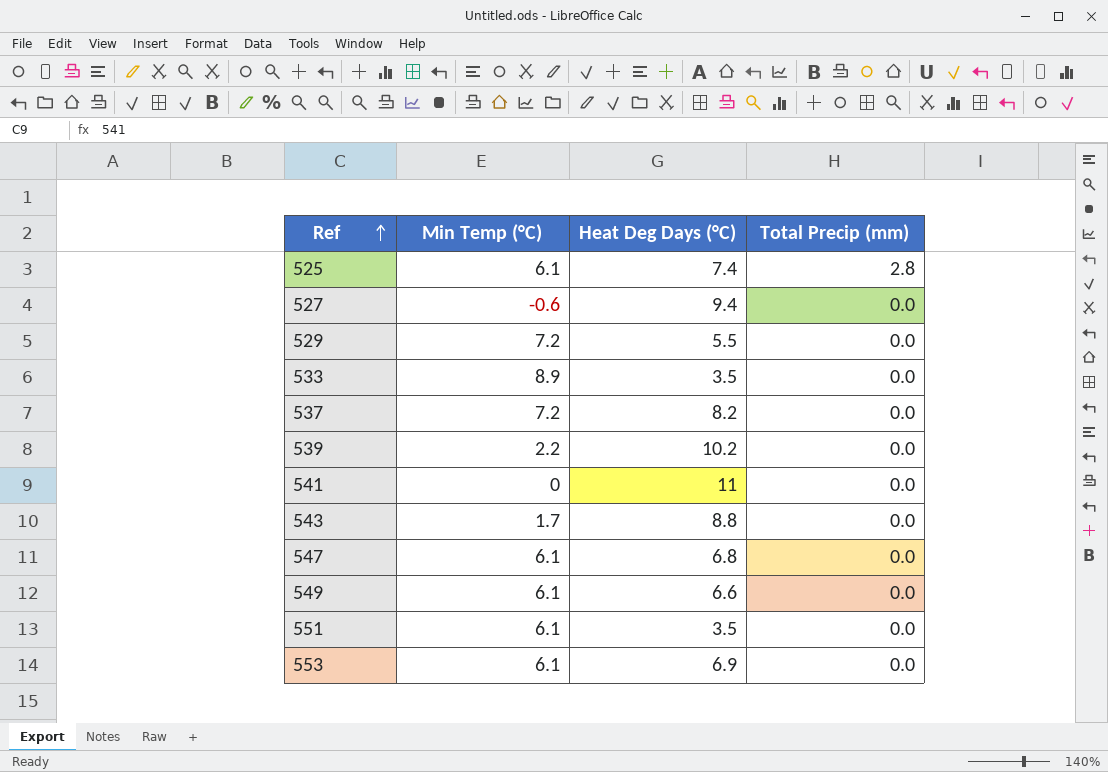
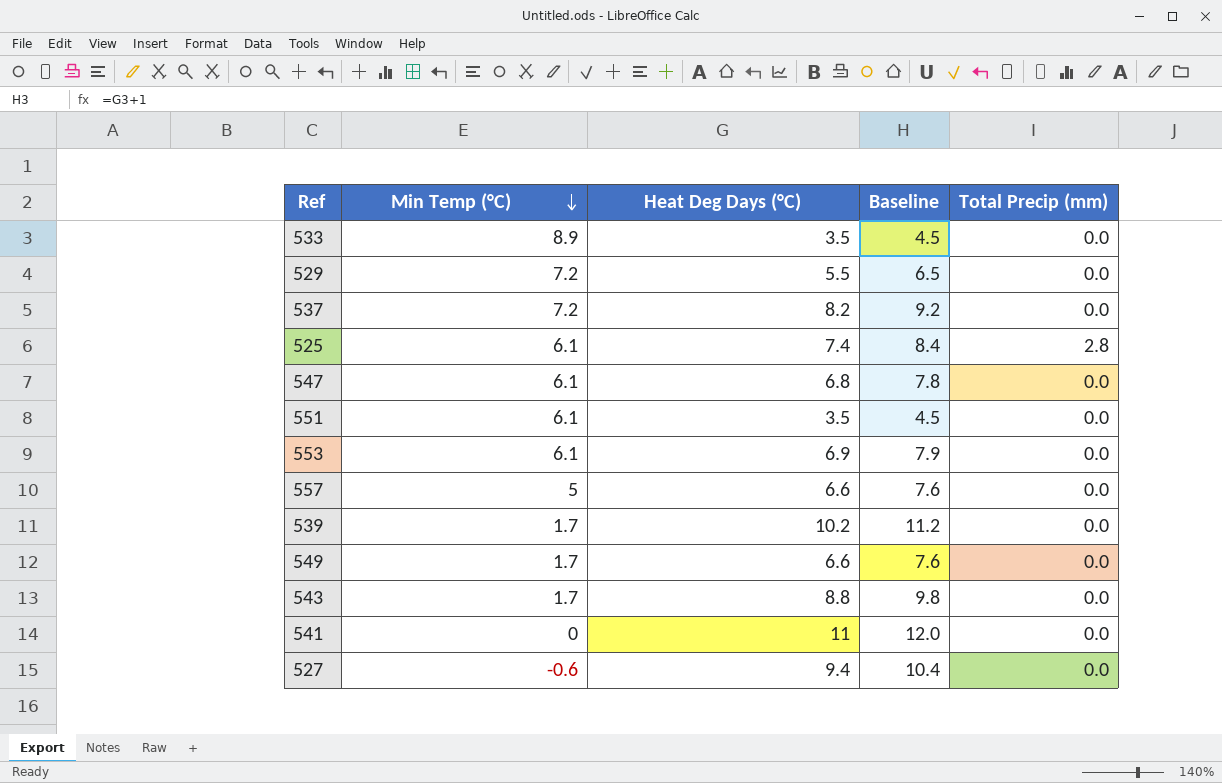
row order: Ref ascending -> Min Temp (°C) descending
column Baseline | formula: none -> [Heat Deg Days (°C)] + 1
row 557: none -> 5 | 6.6 | 7.6 | 0.0
539 | Min Temp (°C): 2.2 -> 1.7
549 | Min Temp (°C): 6.1 -> 1.7

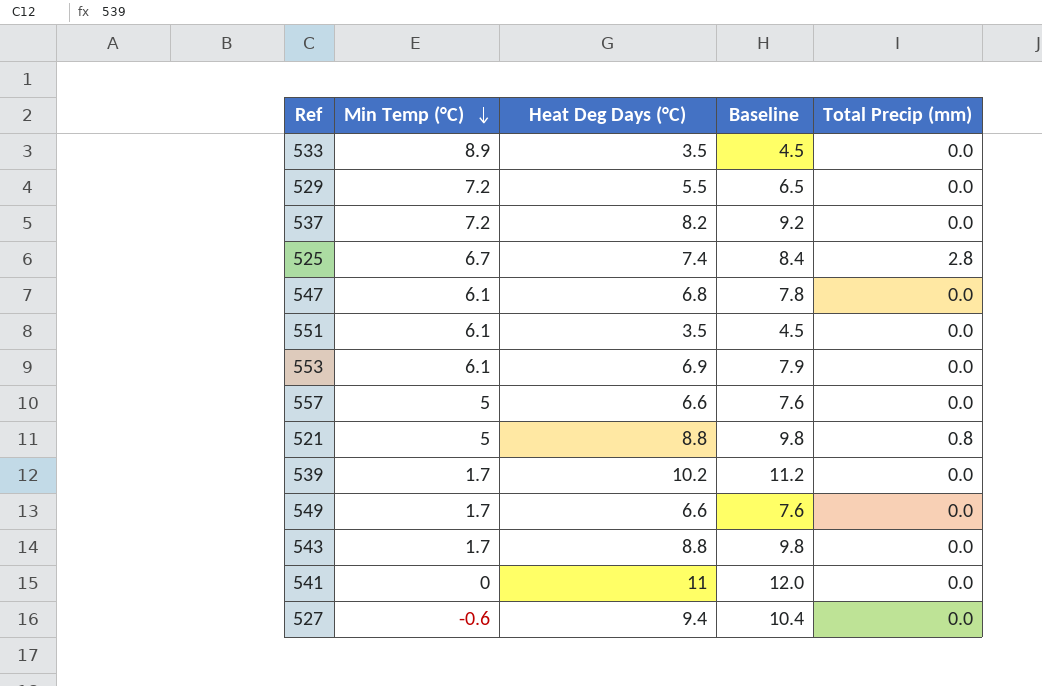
525 | Min Temp (°C): 6.1 -> 6.7
row 521: none -> 5 | 8.8 | 9.8 | 0.8

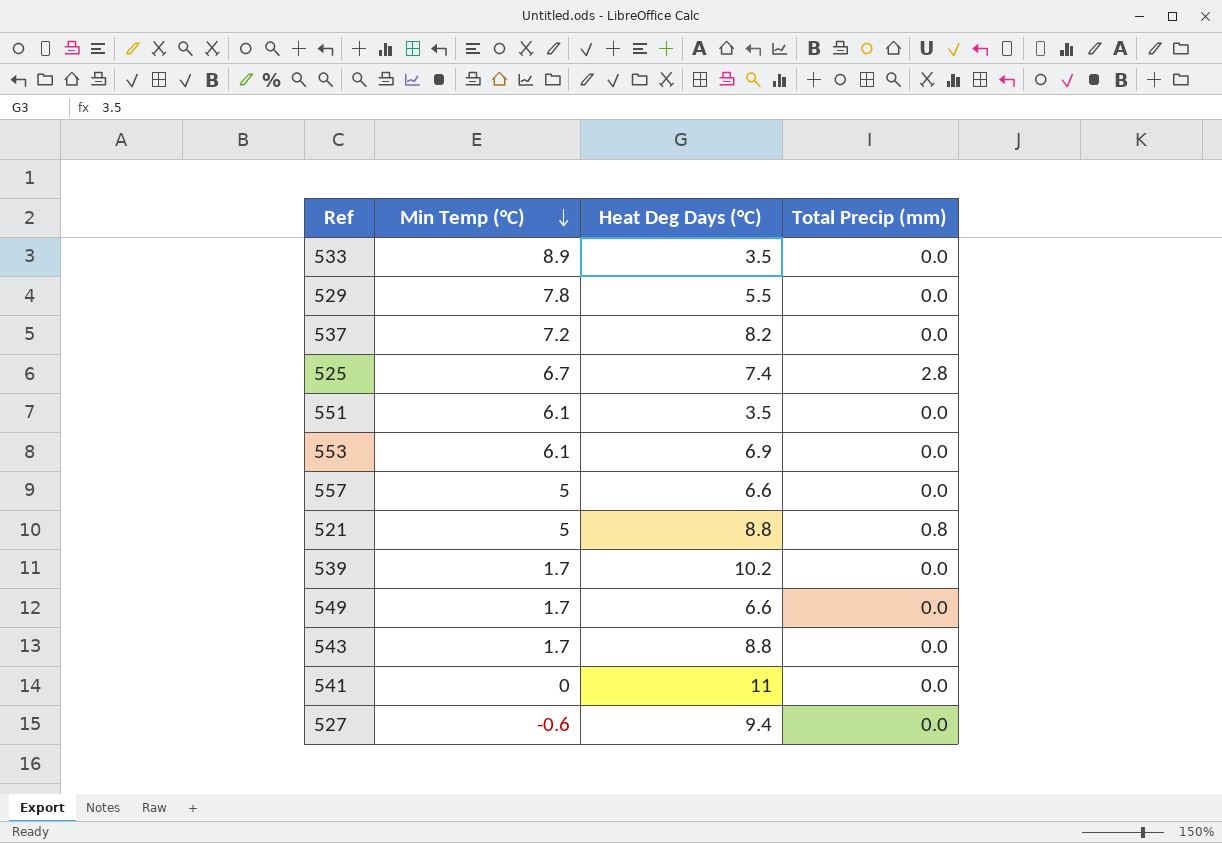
column Baseline | formula: [Heat Deg Days (°C)] + 1 -> none
row 547: 6.1 | 6.8 | 7.8 | 0.0 -> none
529 | Min Temp (°C): 7.2 -> 7.8

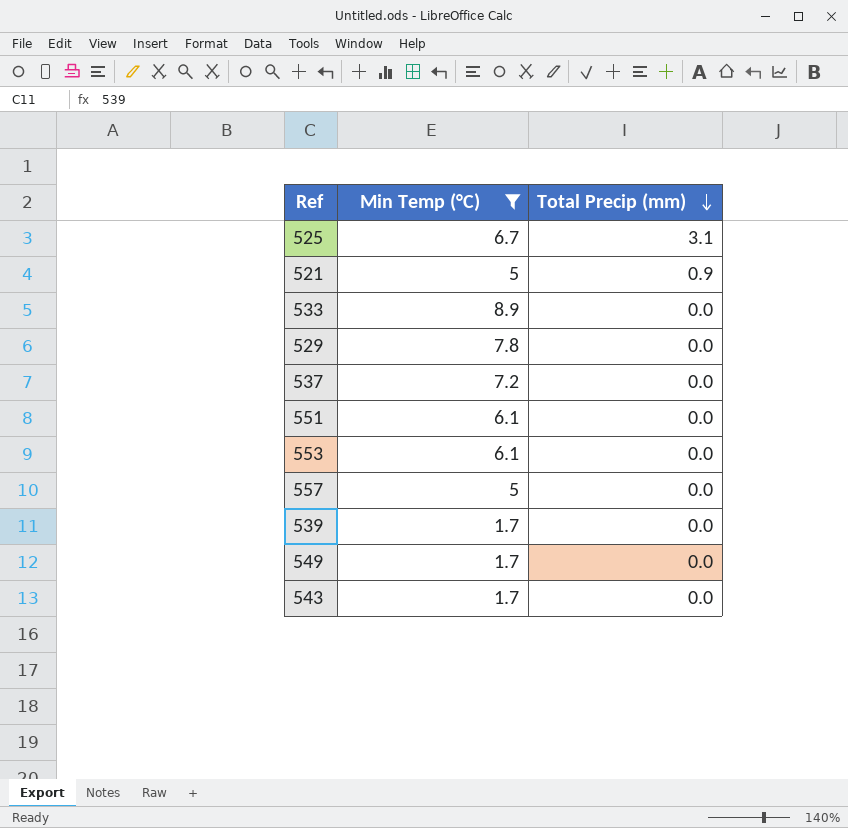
filter: none -> Min Temp (°C) >= 1.7
row order: Min Temp (°C) descending -> Total Precip (mm) descending
column Heat Deg Days (°C) | position: 3 -> none
525 | Total Precip (mm): 2.8 -> 3.1
521 | Total Precip (mm): 0.8 -> 0.9

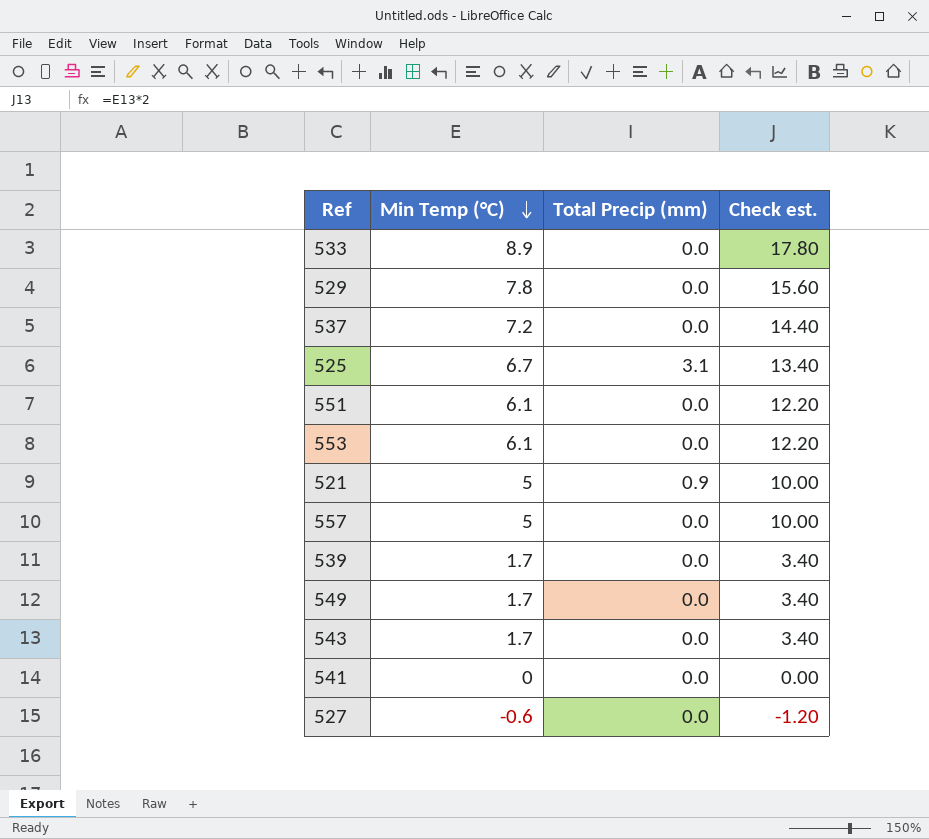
filter: Min Temp (°C) >= 1.7 -> none
row order: Total Precip (mm) descending -> Min Temp (°C) descending
column Check est. | formula: none -> [Min Temp (°C)] * 2

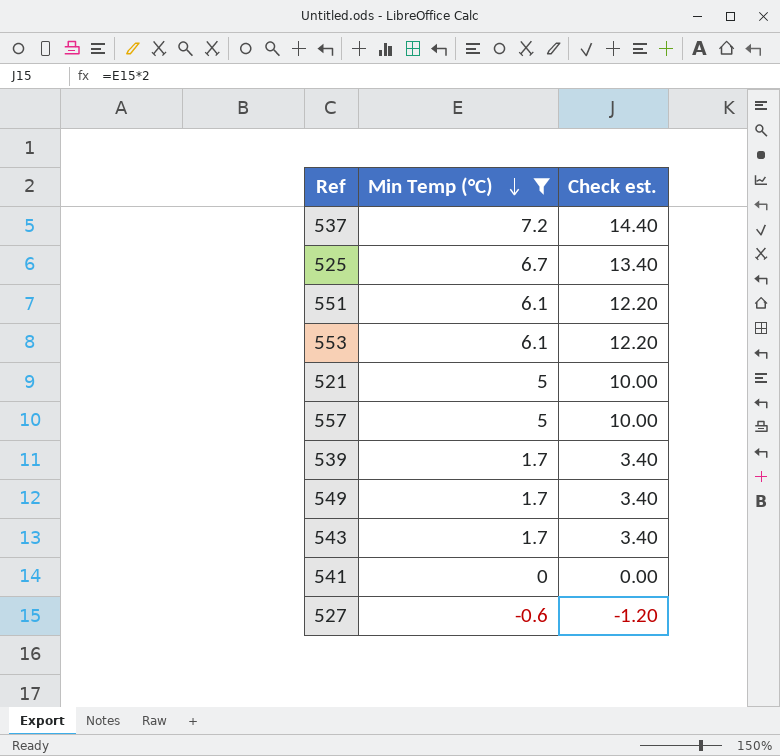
filter: none -> Min Temp (°C) <= 7.2
column Total Precip (mm) | position: 3 -> none

